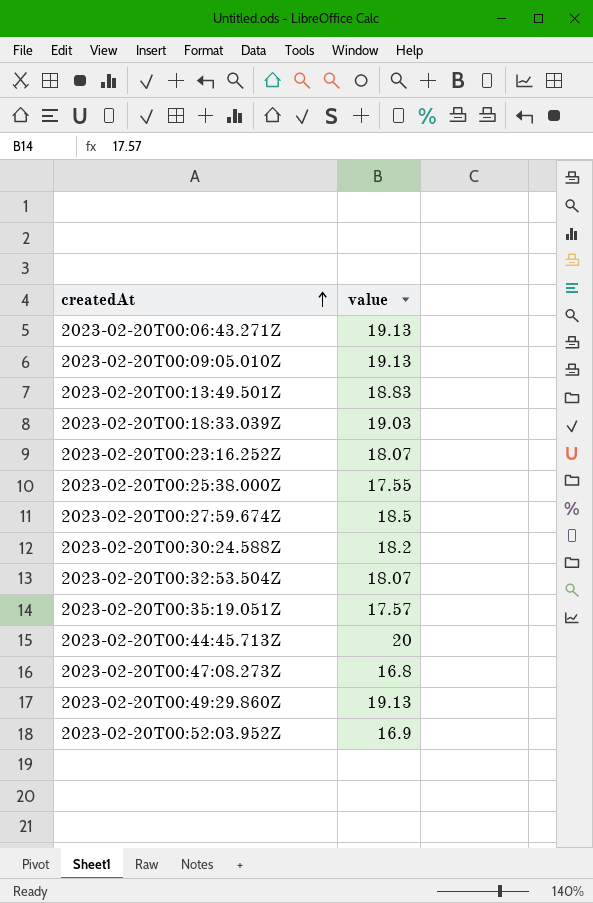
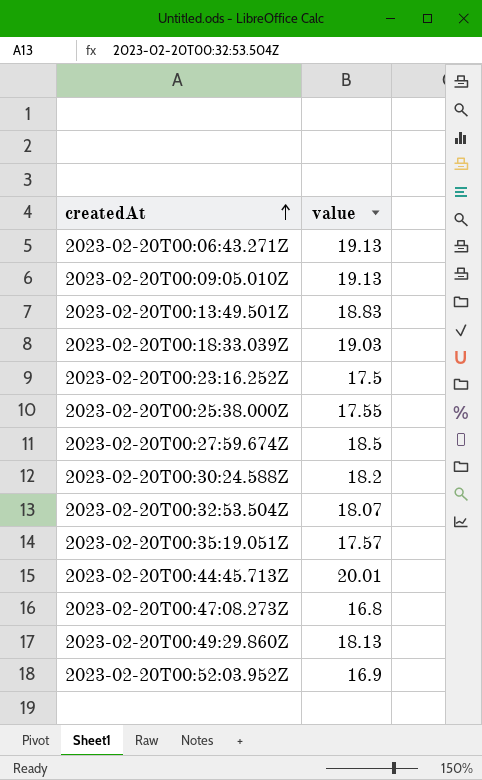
2023-02-20T00:23:16.252Z | value: 18.07 -> 17.5
2023-02-20T00:44:45.713Z | value: 20 -> 20.01
2023-02-20T00:49:29.860Z | value: 19.13 -> 18.13

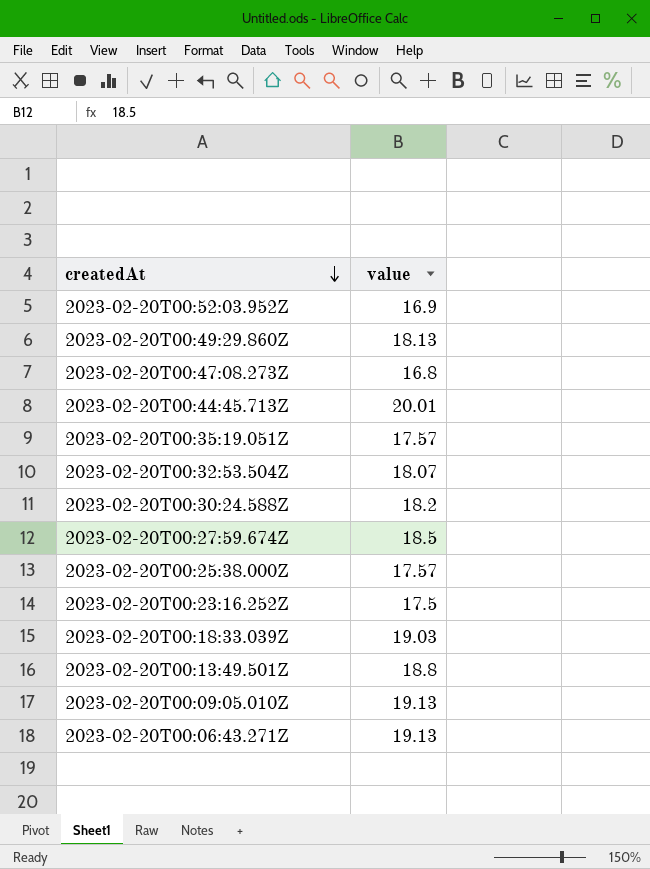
row order: createdAt ascending -> createdAt descending
2023-02-20T00:25:38.000Z | value: 17.55 -> 17.57
2023-02-20T00:13:49.501Z | value: 18.83 -> 18.8

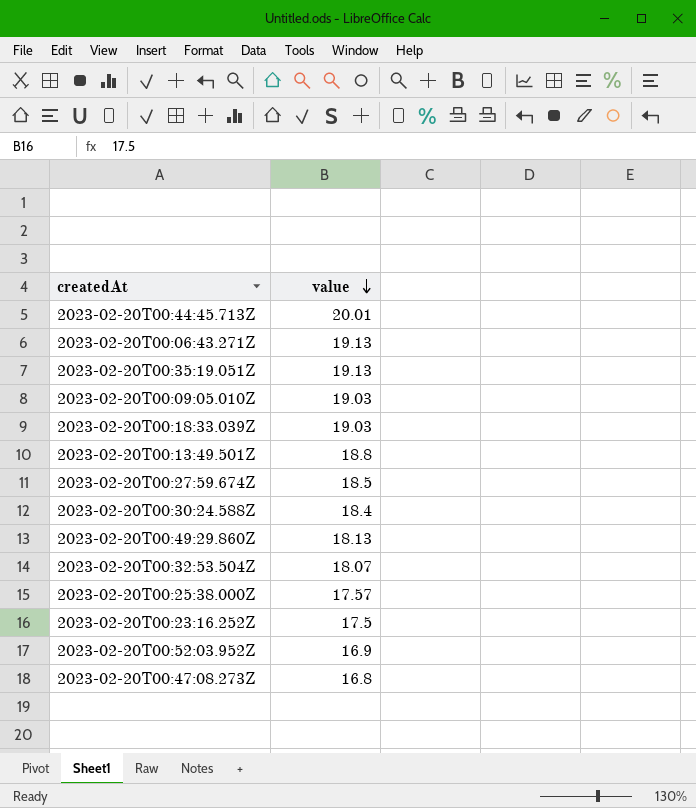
row order: createdAt descending -> value descending
2023-02-20T00:35:19.051Z | value: 17.57 -> 19.13
2023-02-20T00:09:05.010Z | value: 19.13 -> 19.03
2023-02-20T00:30:24.588Z | value: 18.2 -> 18.4

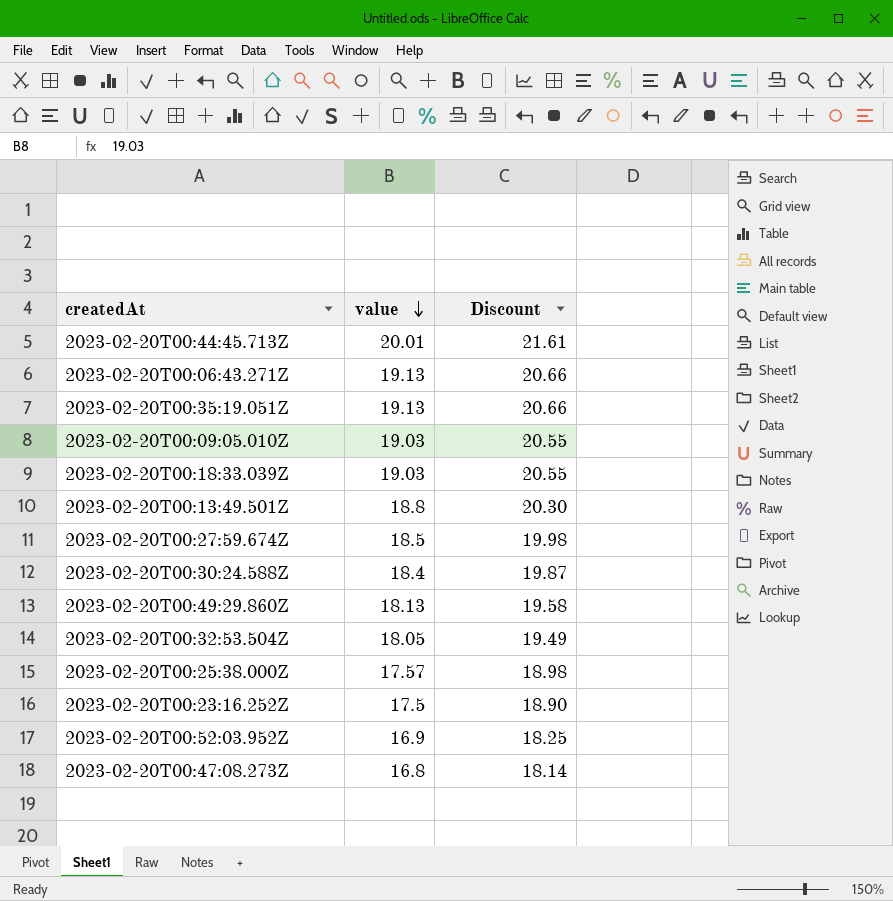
column Discount | formula: none -> [value] * 1.08
2023-02-20T00:32:53.504Z | value: 18.07 -> 18.05

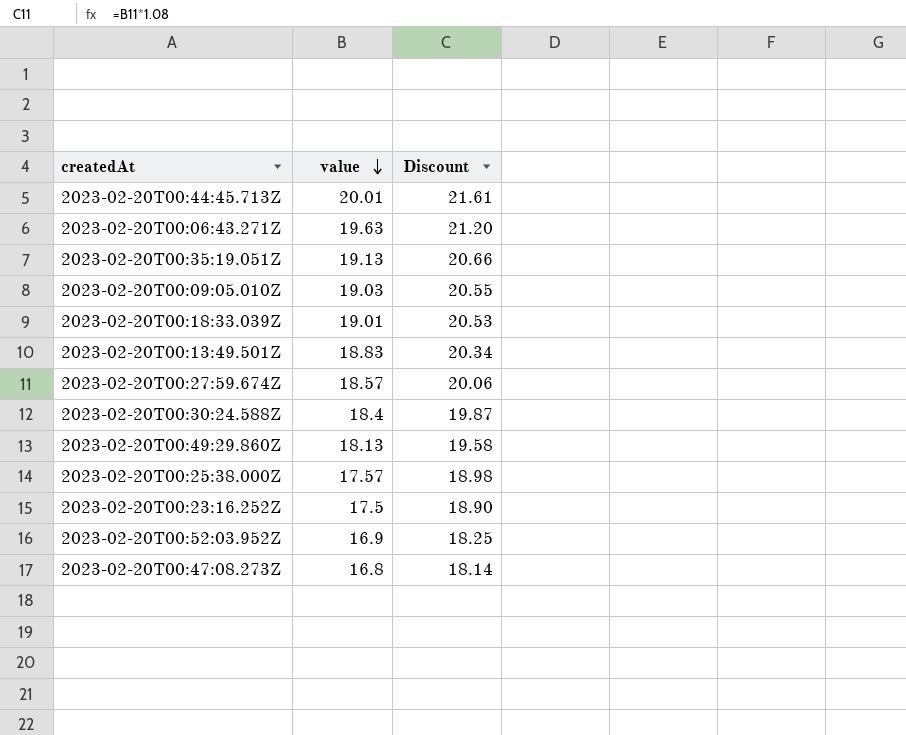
row 2023-02-20T00:32:53.504Z: 18.05 | 19.49 -> none
2023-02-20T00:06:43.271Z | value: 19.13 -> 19.63
2023-02-20T00:06:43.271Z | Discount: 20.66 -> 21.20
2023-02-20T00:18:33.039Z | value: 19.03 -> 19.01
2023-02-20T00:18:33.039Z | Discount: 20.55 -> 20.53
2023-02-20T00:13:49.501Z | value: 18.8 -> 18.83
2023-02-20T00:13:49.501Z | Discount: 20.30 -> 20.34
2023-02-20T00:27:59.674Z | value: 18.5 -> 18.57
2023-02-20T00:27:59.674Z | Discount: 19.98 -> 20.06

